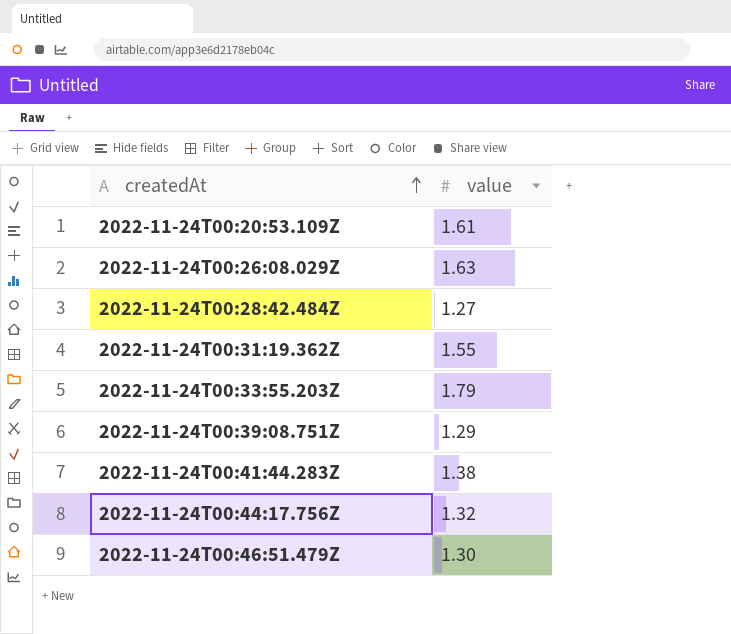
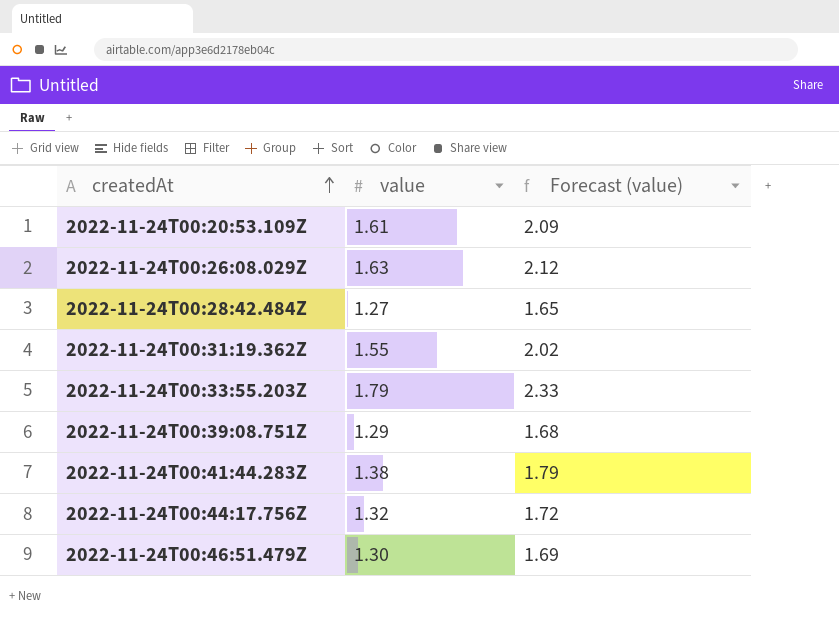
column Forecast (value) | formula: none -> [value] * 1.3

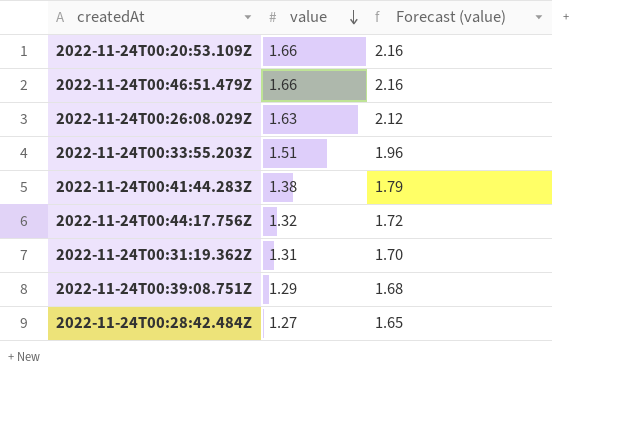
row order: createdAt ascending -> value descending
2022-11-24T00:20:53.109Z | value: 1.61 -> 1.66
2022-11-24T00:20:53.109Z | Forecast (value): 2.09 -> 2.16
2022-11-24T00:46:51.479Z | value: 1.30 -> 1.66
2022-11-24T00:46:51.479Z | Forecast (value): 1.69 -> 2.16
2022-11-24T00:33:55.203Z | value: 1.79 -> 1.51
2022-11-24T00:33:55.203Z | Forecast (value): 2.33 -> 1.96
2022-11-24T00:31:19.362Z | value: 1.55 -> 1.31
2022-11-24T00:31:19.362Z | Forecast (value): 2.02 -> 1.70

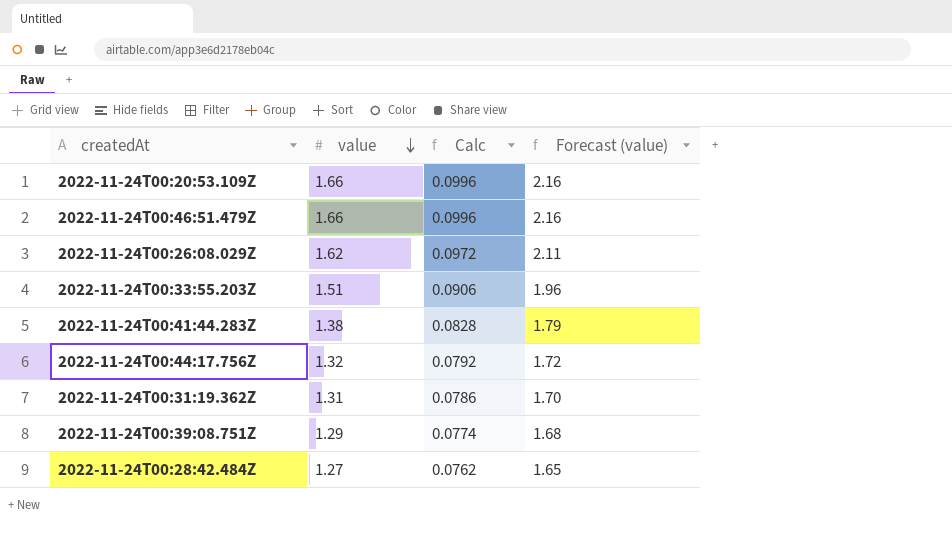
column Calc | formula: none -> [value] * 0.06
2022-11-24T00:26:08.029Z | value: 1.63 -> 1.62
2022-11-24T00:26:08.029Z | Forecast (value): 2.12 -> 2.11

